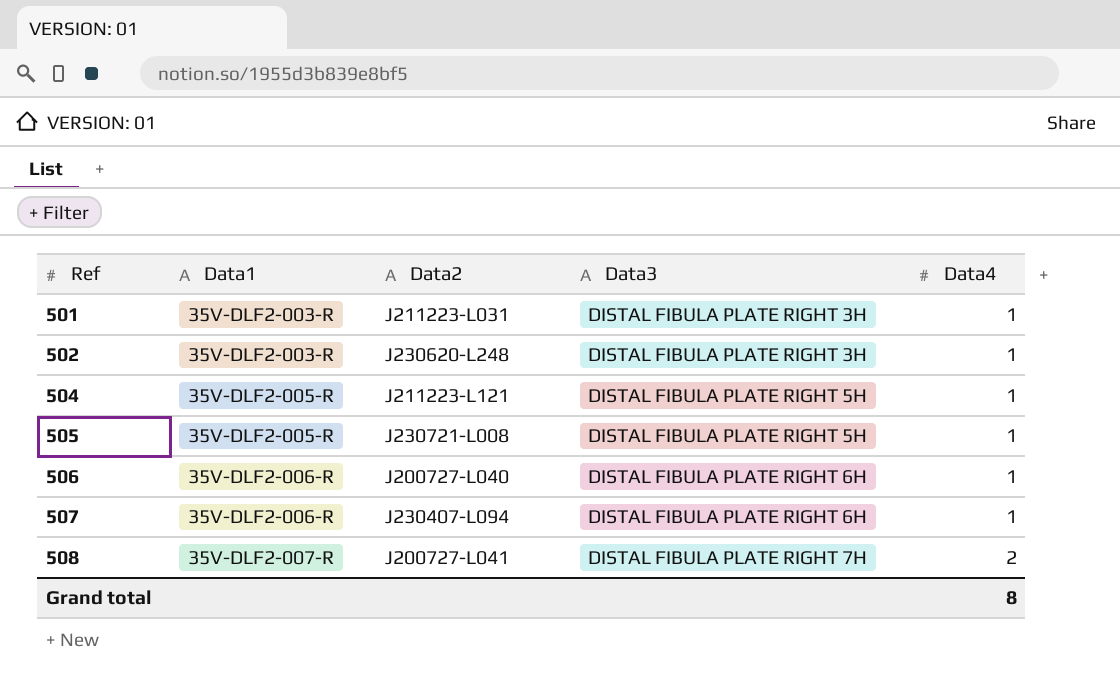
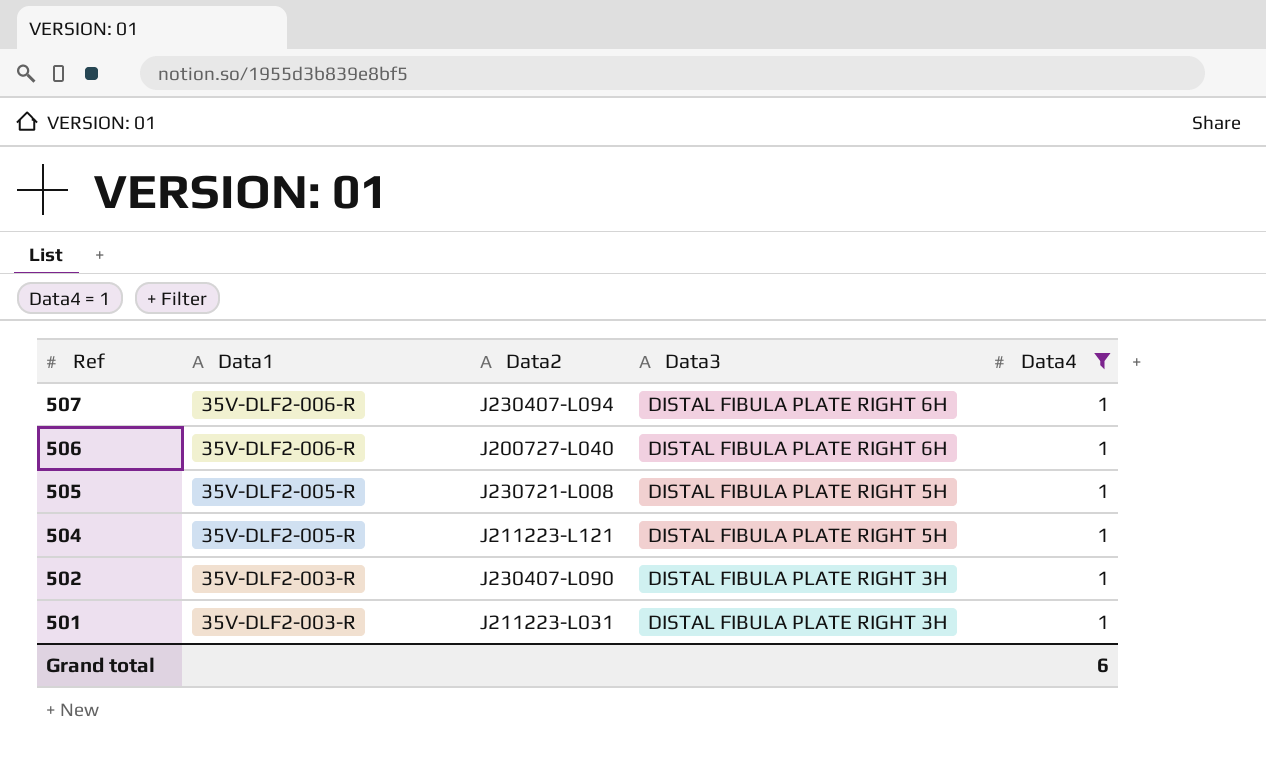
filter: none -> Data4 = 1
row order: Ref ascending -> Ref descending
502 | Data2: J230620-L248 -> J230407-L090
Grand total | Data4: 8 -> 6

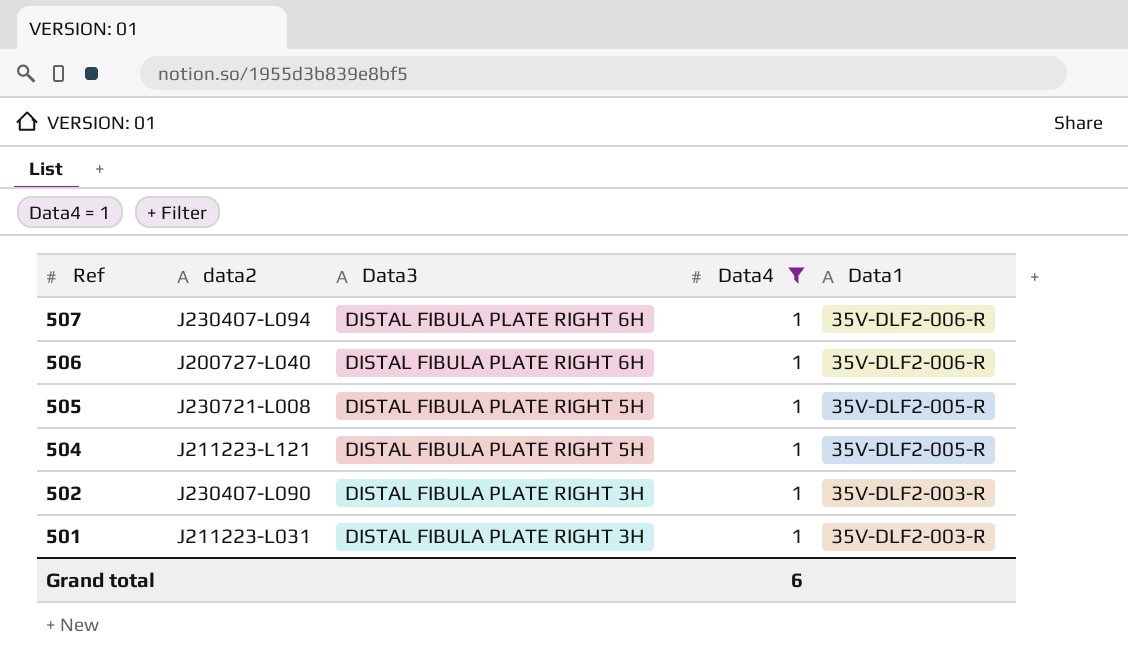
column name: Data2 -> data2
column Data1 | position: 2 -> 5

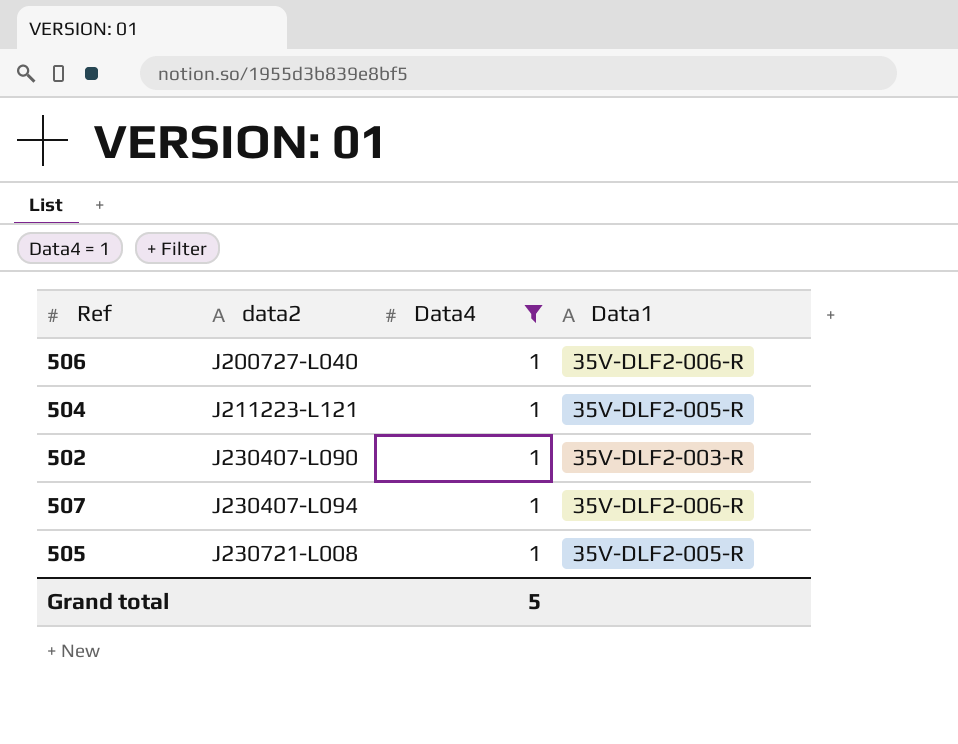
row order: Ref descending -> data2 ascending
column Data3 | position: 3 -> none
row 501: J211223-L031 | DISTAL FIBULA PLATE RIGHT 3H | 1 | 35V-DLF2-003-R -> none
Grand total | Data4: 6 -> 5

